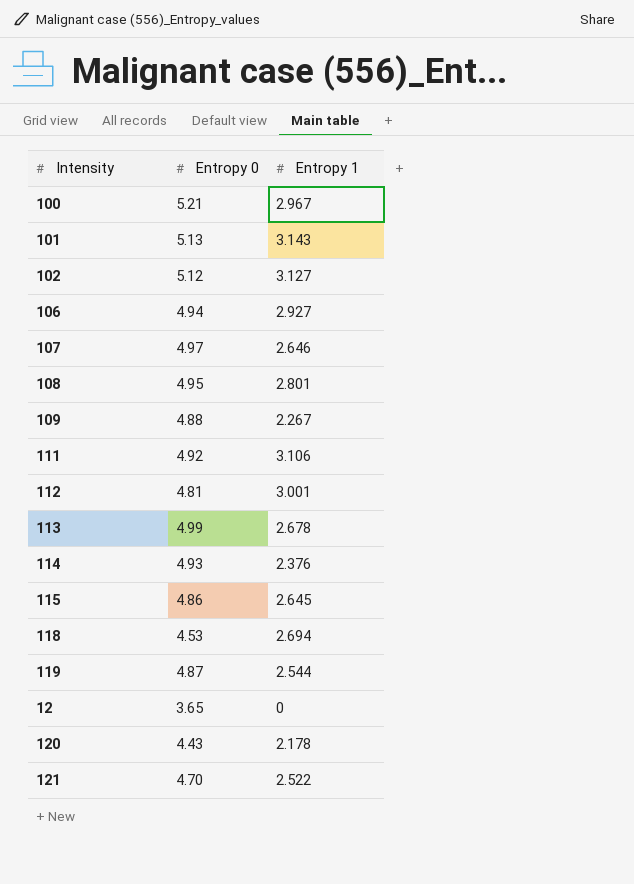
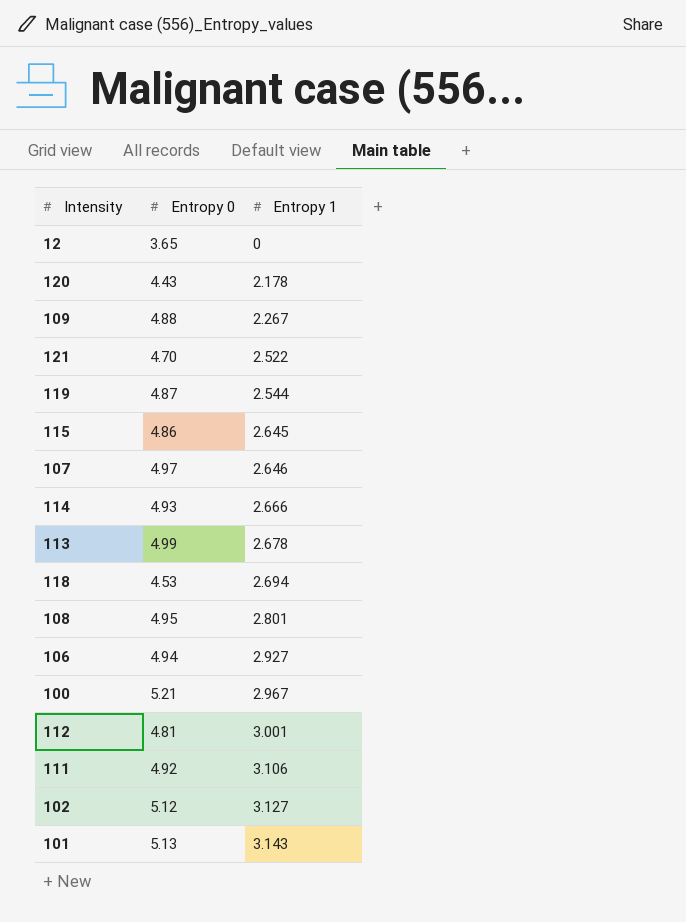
row order: none -> Entropy 1 ascending
114 | Entropy 1: 2.376 -> 2.666

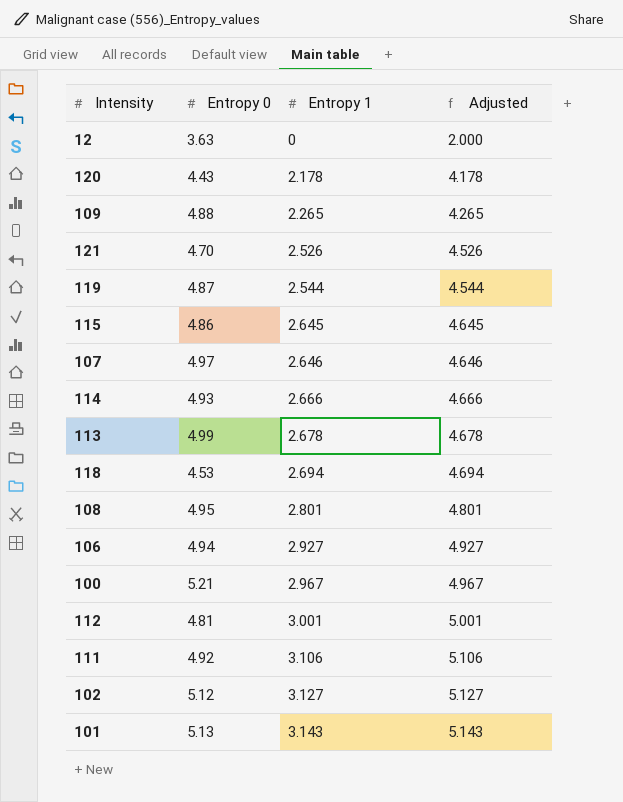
column Adjusted | formula: none -> [Entropy 1] + 2
12 | Entropy 0: 3.65 -> 3.63
109 | Entropy 1: 2.267 -> 2.265
121 | Entropy 1: 2.522 -> 2.526

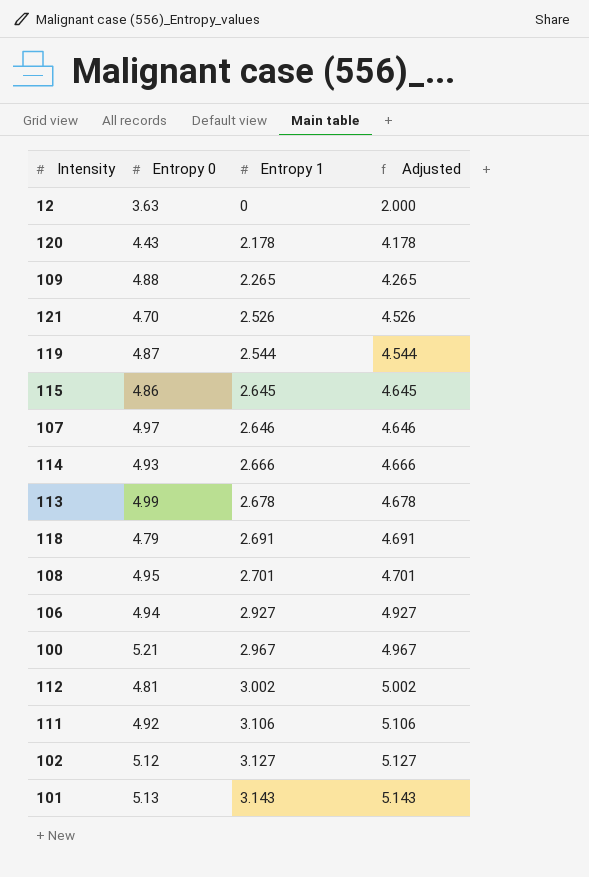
118 | Entropy 0: 4.53 -> 4.79
118 | Entropy 1: 2.694 -> 2.691
118 | Adjusted: 4.694 -> 4.691
108 | Entropy 1: 2.801 -> 2.701
108 | Adjusted: 4.801 -> 4.701
112 | Entropy 1: 3.001 -> 3.002
112 | Adjusted: 5.001 -> 5.002

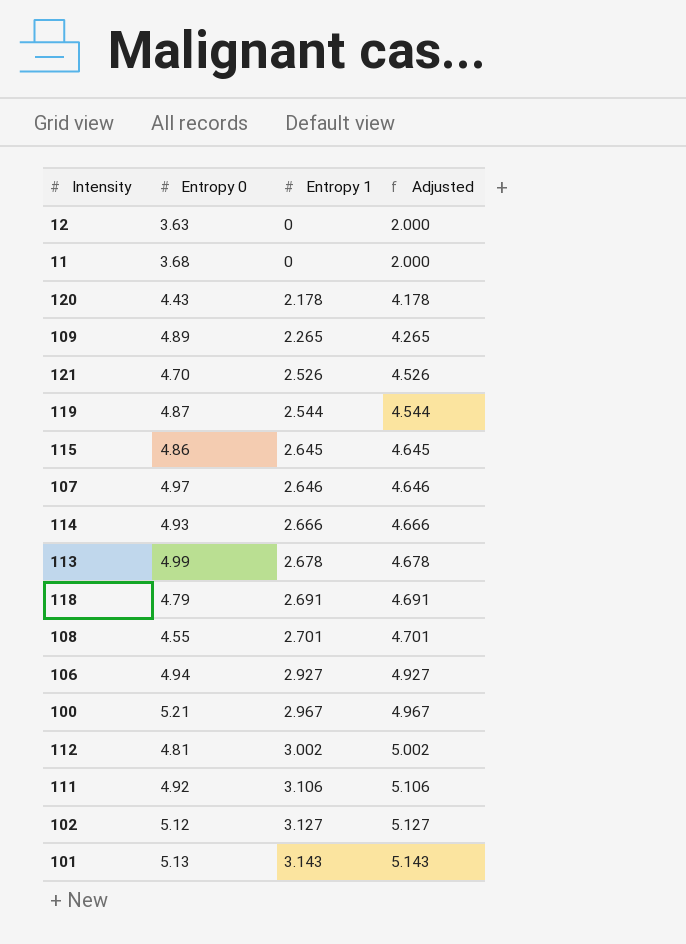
row 11: none -> 3.68 | 0 | 2.000
109 | Entropy 0: 4.88 -> 4.89
108 | Entropy 0: 4.95 -> 4.55

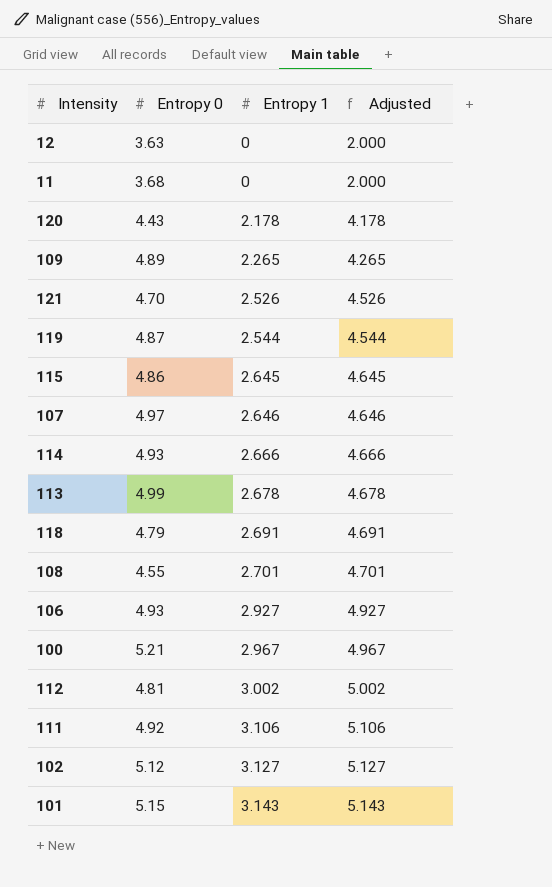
106 | Entropy 0: 4.94 -> 4.93
101 | Entropy 0: 5.13 -> 5.15

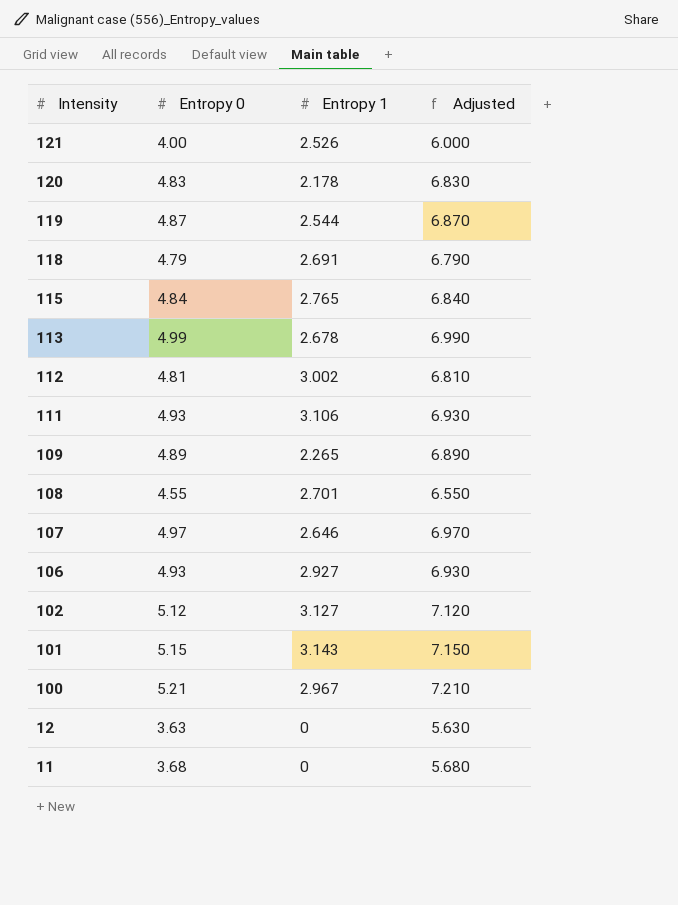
row order: Entropy 1 ascending -> Intensity descending
column Adjusted | formula: [Entropy 1] + 2 -> [Entropy 0] + 2
row 114: 4.93 | 2.666 | 4.666 -> none
121 | Entropy 0: 4.70 -> 4.00
120 | Entropy 0: 4.43 -> 4.83
115 | Entropy 0: 4.86 -> 4.84
115 | Entropy 1: 2.645 -> 2.765
111 | Entropy 0: 4.92 -> 4.93

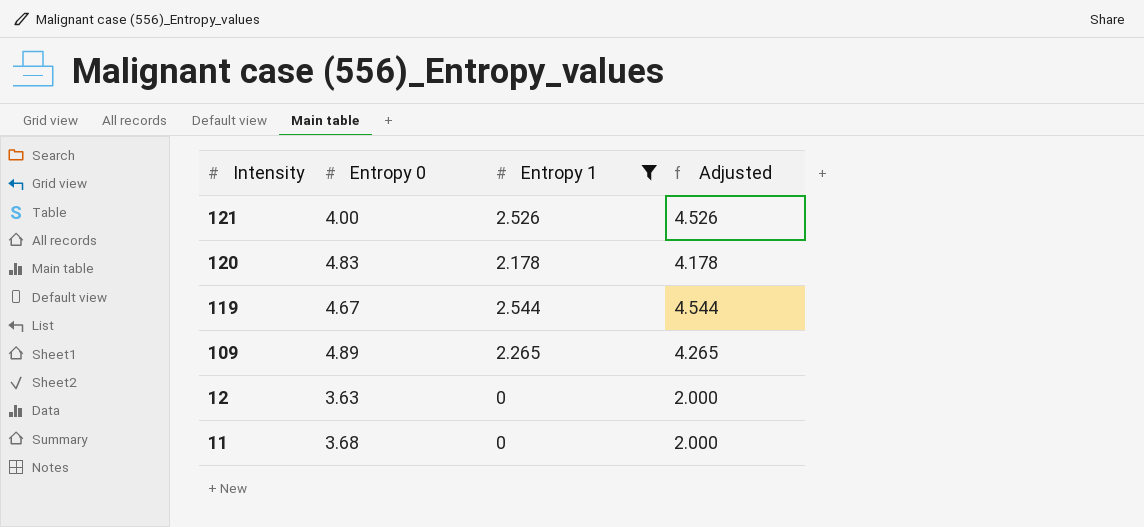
filter: none -> Entropy 1 <= 2.544
column Adjusted | formula: [Entropy 0] + 2 -> [Entropy 1] + 2
119 | Entropy 0: 4.87 -> 4.67

